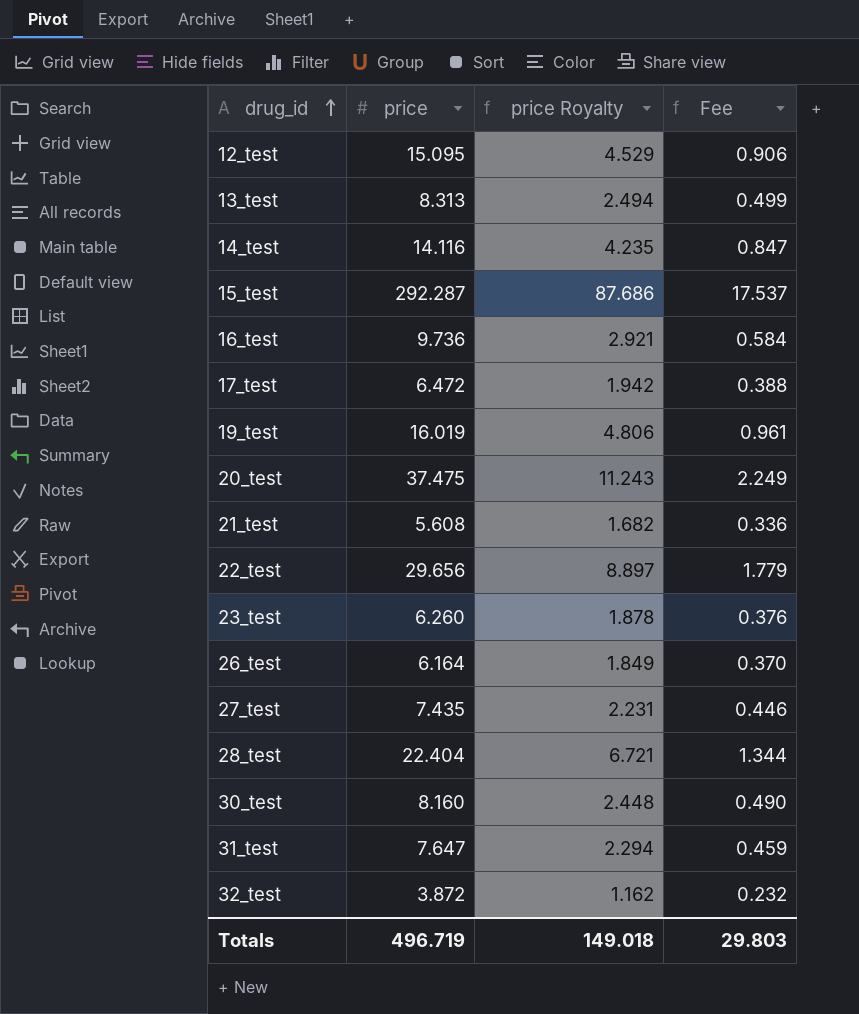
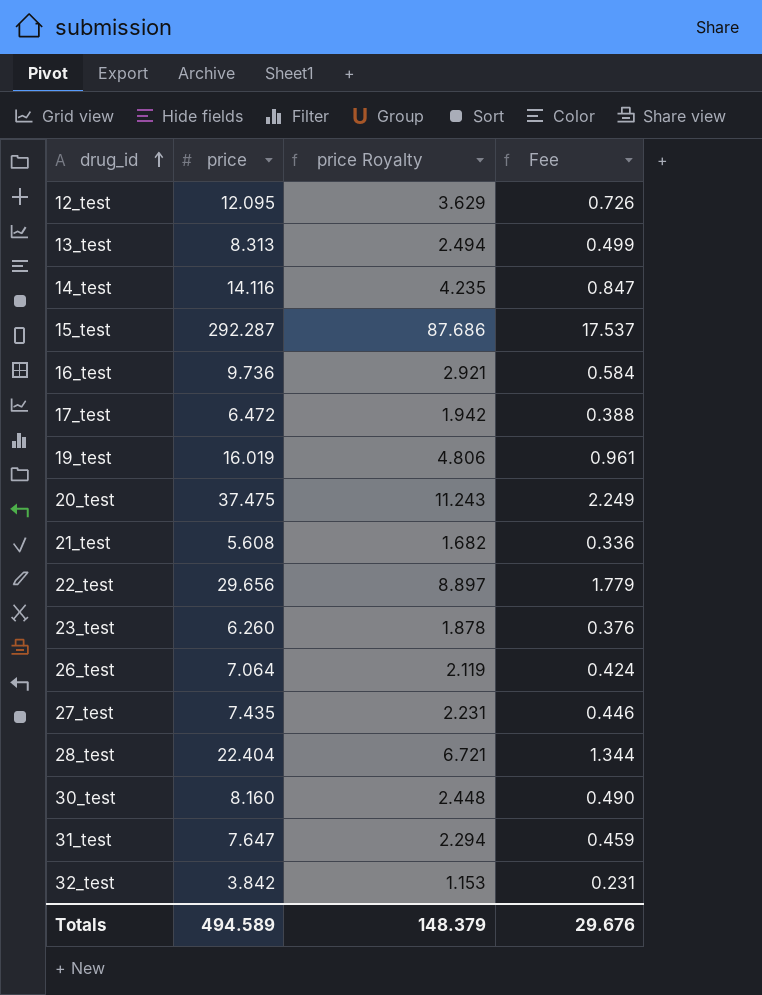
12_test | price: 15.095 -> 12.095
12_test | price Royalty: 4.529 -> 3.629
12_test | Fee: 0.906 -> 0.726
26_test | price: 6.164 -> 7.064
26_test | price Royalty: 1.849 -> 2.119
26_test | Fee: 0.370 -> 0.424
32_test | price: 3.872 -> 3.842
32_test | price Royalty: 1.162 -> 1.153
32_test | Fee: 0.232 -> 0.231
Totals | price: 496.719 -> 494.589
Totals | price Royalty: 149.018 -> 148.379
Totals | Fee: 29.803 -> 29.676

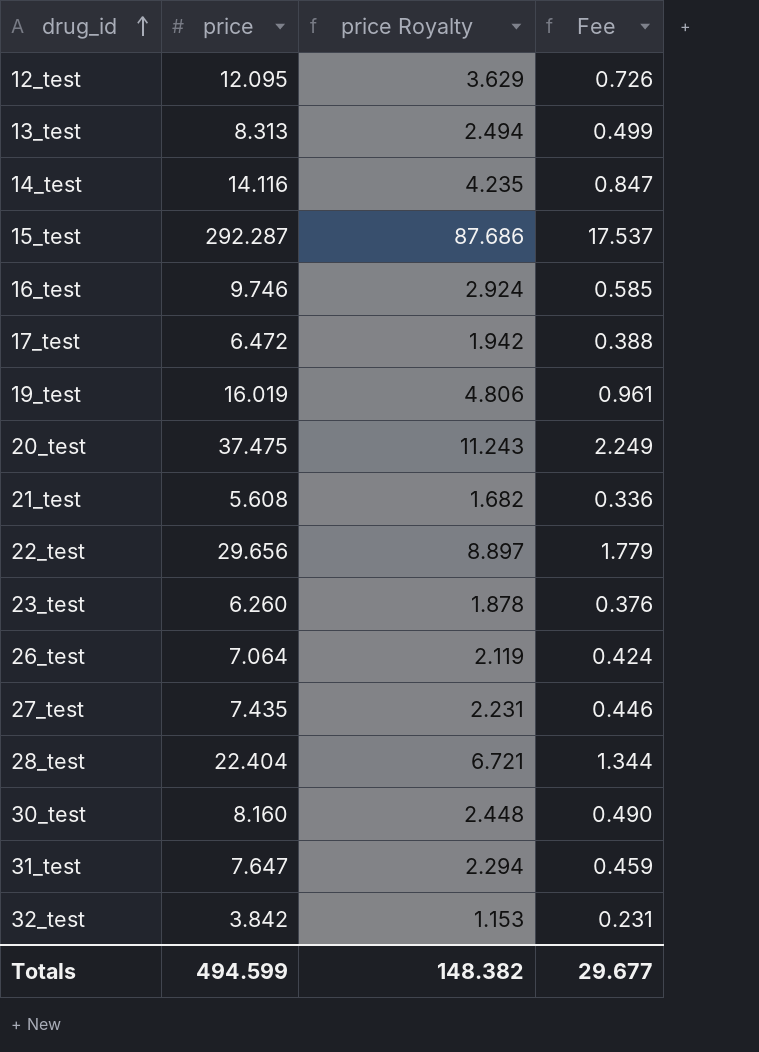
16_test | price: 9.736 -> 9.746
16_test | price Royalty: 2.921 -> 2.924
16_test | Fee: 0.584 -> 0.585
Totals | price: 494.589 -> 494.599
Totals | price Royalty: 148.379 -> 148.382
Totals | Fee: 29.676 -> 29.677

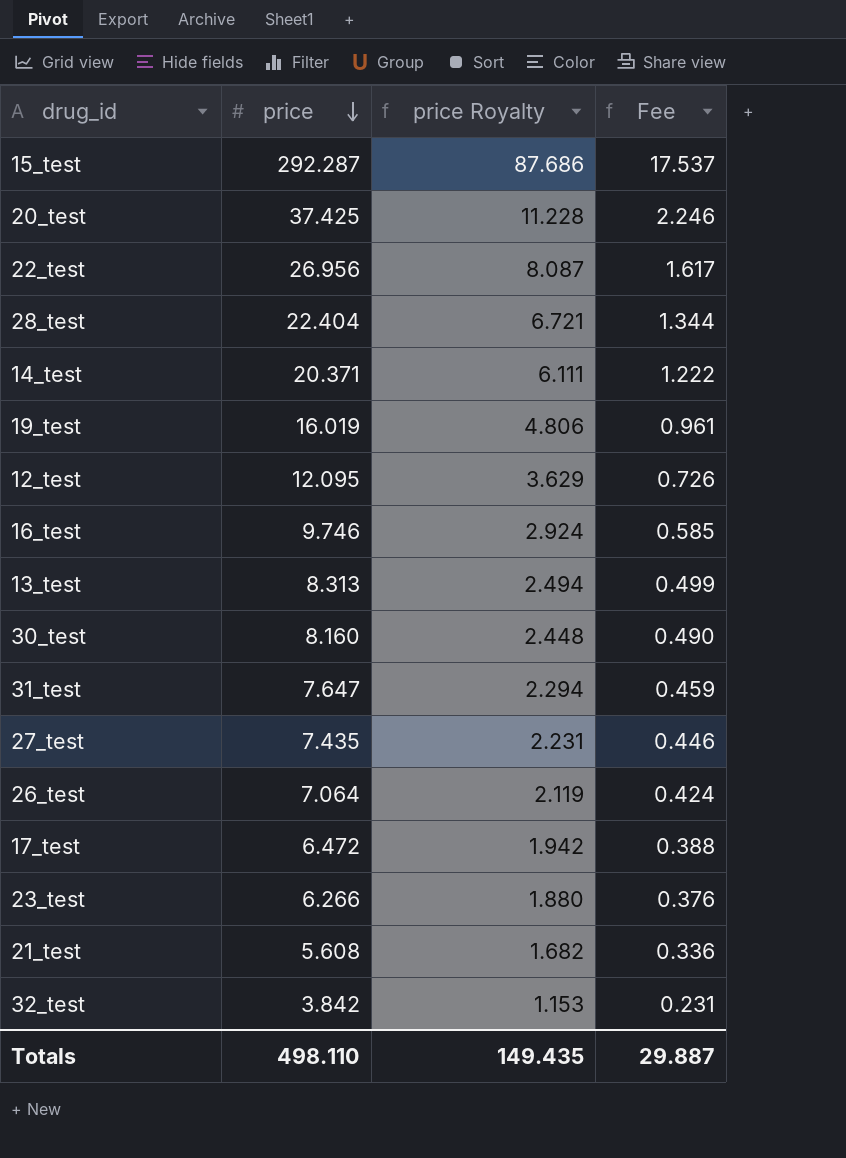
row order: drug_id ascending -> price descending
20_test | price: 37.475 -> 37.425
20_test | price Royalty: 11.243 -> 11.228
20_test | Fee: 2.249 -> 2.246
22_test | price: 29.656 -> 26.956
22_test | price Royalty: 8.897 -> 8.087
22_test | Fee: 1.779 -> 1.617
14_test | price: 14.116 -> 20.371
14_test | price Royalty: 4.235 -> 6.111
14_test | Fee: 0.847 -> 1.222
23_test | price: 6.260 -> 6.266
23_test | price Royalty: 1.878 -> 1.880
Totals | price: 494.599 -> 498.110
Totals | price Royalty: 148.382 -> 149.435
Totals | Fee: 29.677 -> 29.887

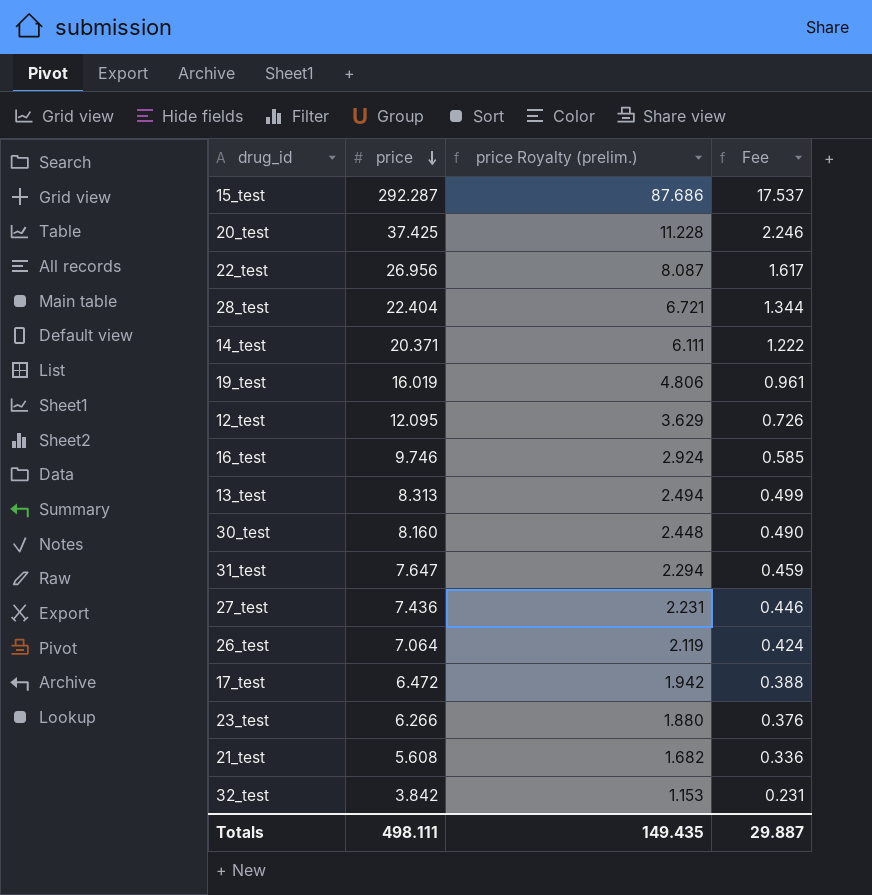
column name: price Royalty -> price Royalty (prelim.)
27_test | price: 7.435 -> 7.436
Totals | price: 498.110 -> 498.111

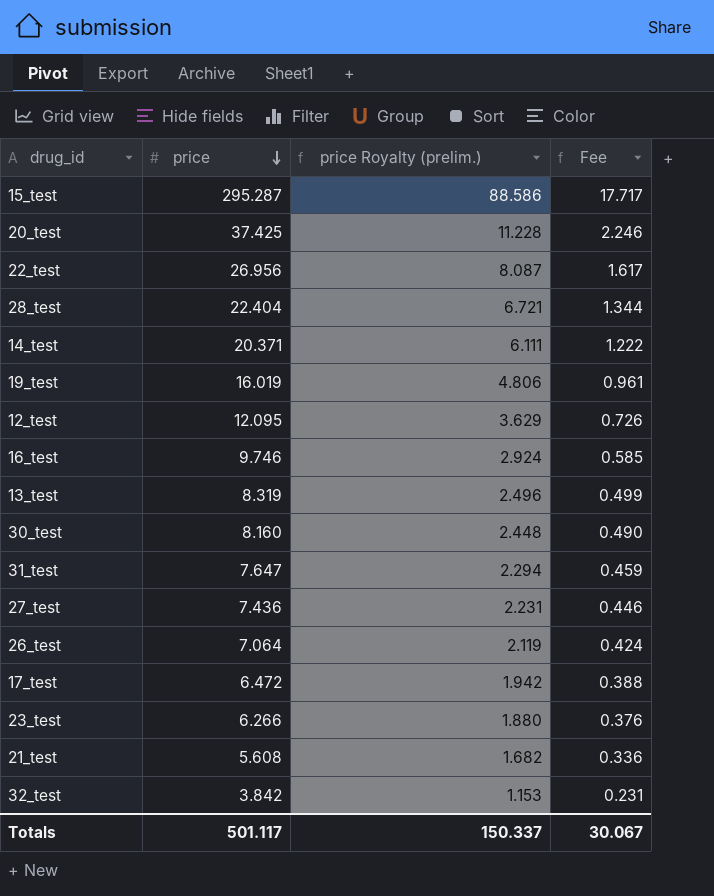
15_test | price: 292.287 -> 295.287
15_test | price Royalty (prelim.): 87.686 -> 88.586
15_test | Fee: 17.537 -> 17.717
13_test | price: 8.313 -> 8.319
13_test | price Royalty (prelim.): 2.494 -> 2.496
Totals | price: 498.111 -> 501.117
Totals | price Royalty (prelim.): 149.435 -> 150.337
Totals | Fee: 29.887 -> 30.067

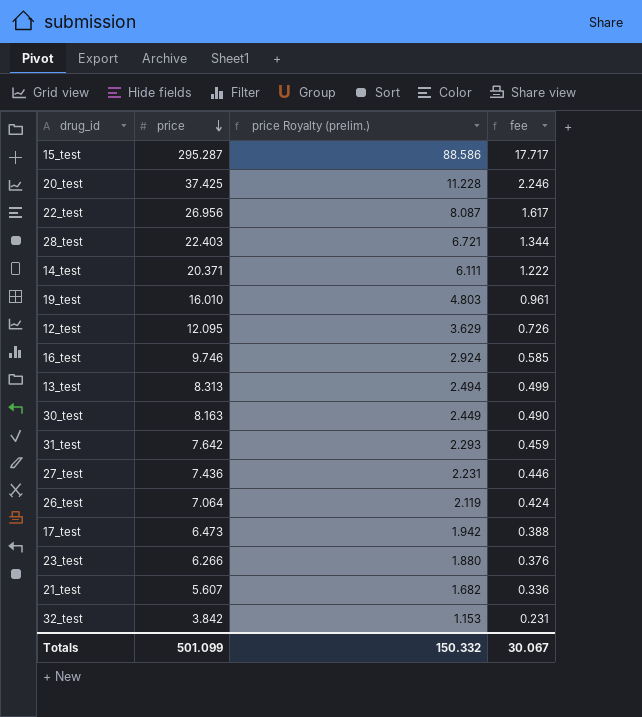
column name: Fee -> fee
28_test | price: 22.404 -> 22.403
19_test | price: 16.019 -> 16.010
19_test | price Royalty (prelim.): 4.806 -> 4.803
13_test | price: 8.319 -> 8.313
13_test | price Royalty (prelim.): 2.496 -> 2.494
30_test | price: 8.160 -> 8.163
30_test | price Royalty (prelim.): 2.448 -> 2.449
31_test | price: 7.647 -> 7.642
31_test | price Royalty (prelim.): 2.294 -> 2.293
17_test | price: 6.472 -> 6.473
21_test | price: 5.608 -> 5.607
Totals | price: 501.117 -> 501.099
Totals | price Royalty (prelim.): 150.337 -> 150.332

